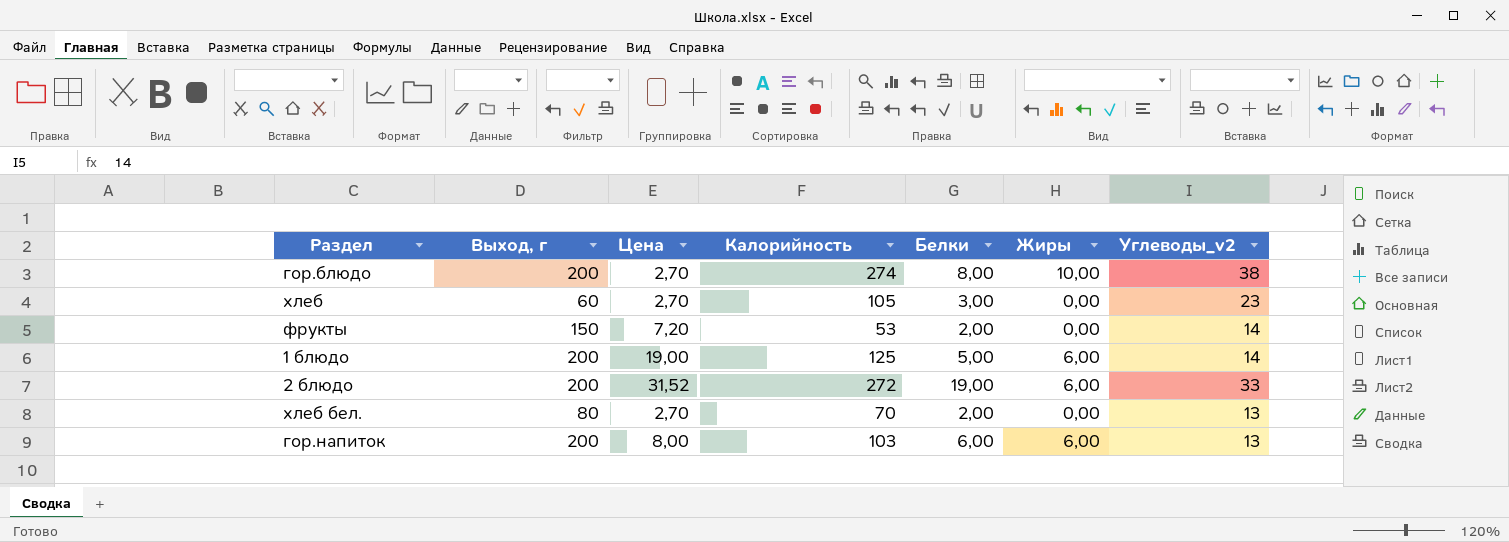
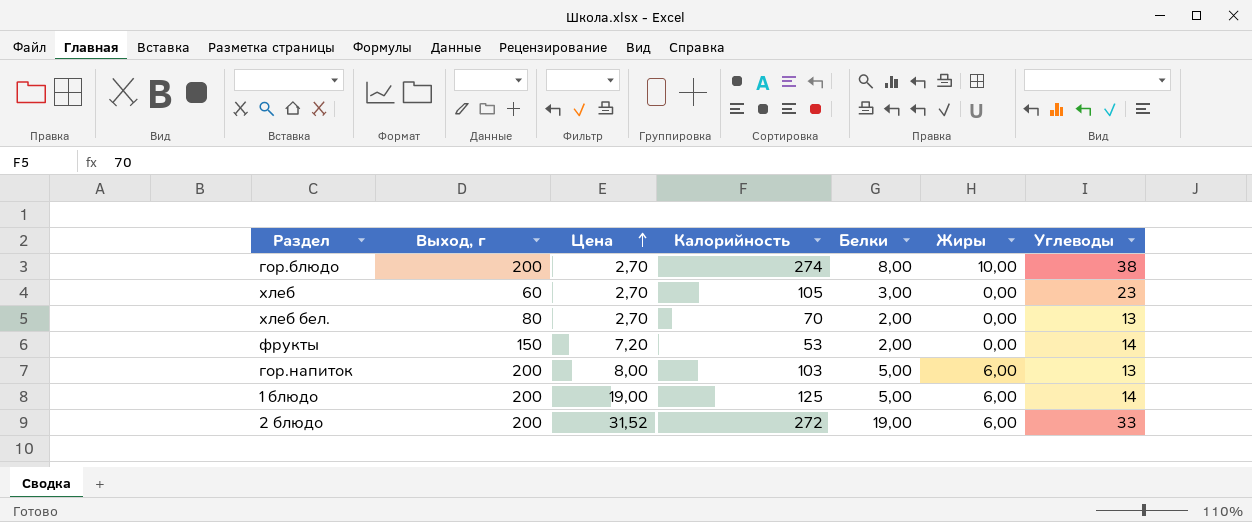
row order: none -> Цена ascending
column name: Углеводы_v2 -> Углеводы
гор.напиток | Белки: 6,00 -> 5,00

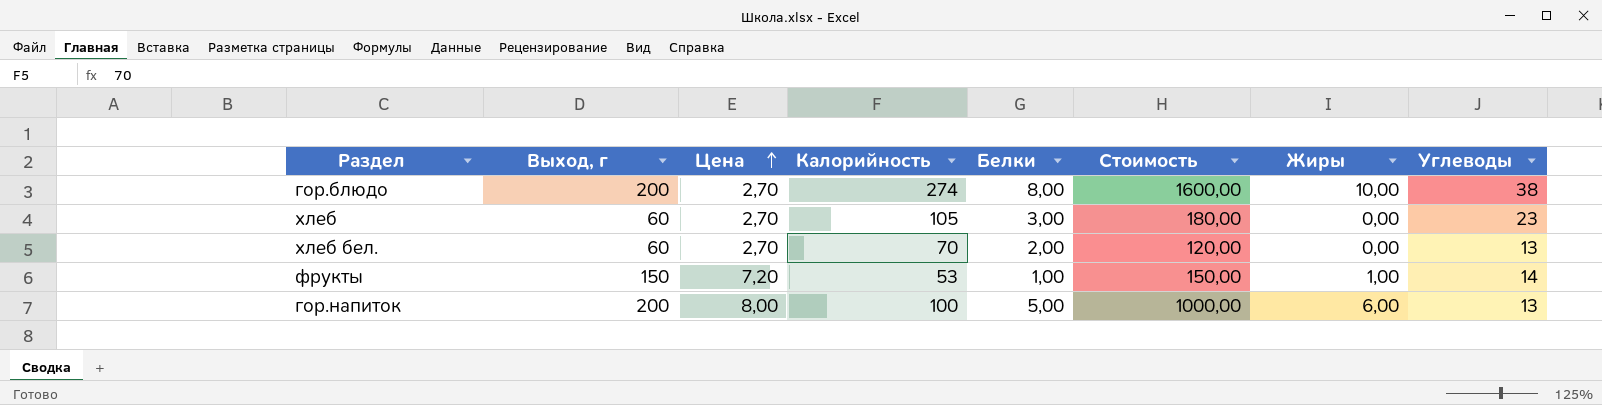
column Стоимость | formula: none -> [Выход, г] * [Белки]
row 1 блюдо: 200 | 19,00 | 125 | 5,00 | 6,00 | 14 -> none
row 2 блюдо: 200 | 31,52 | 272 | 19,00 | 6,00 | 33 -> none
хлеб бел. | Выход, г: 80 -> 60
фрукты | Белки: 2,00 -> 1,00
фрукты | Жиры: 0,00 -> 1,00
гор.напиток | Калорийность: 103 -> 100

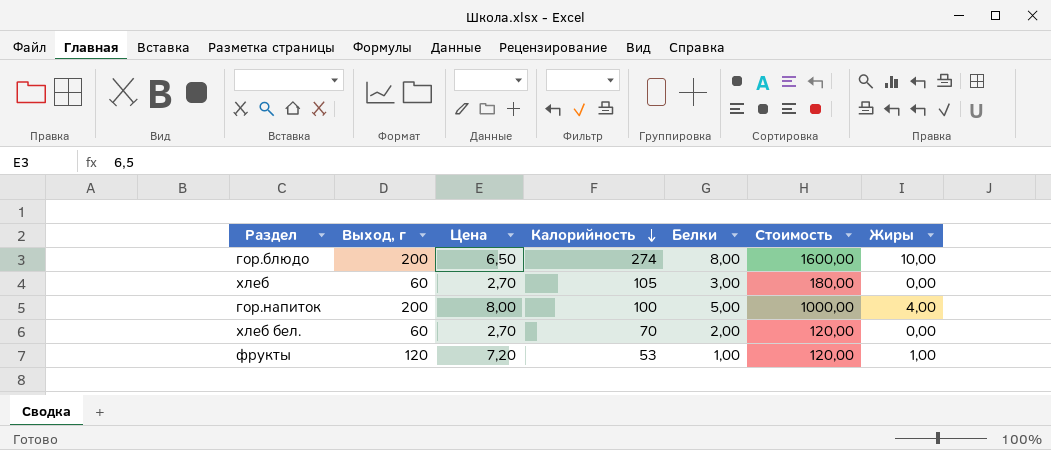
row order: Цена ascending -> Калорийность descending
column Углеводы | position: 8 -> none
гор.блюдо | Цена: 2,70 -> 6,50
гор.напиток | Жиры: 6,00 -> 4,00
фрукты | Выход, г: 150 -> 120
фрукты | Стоимость: 150,00 -> 120,00

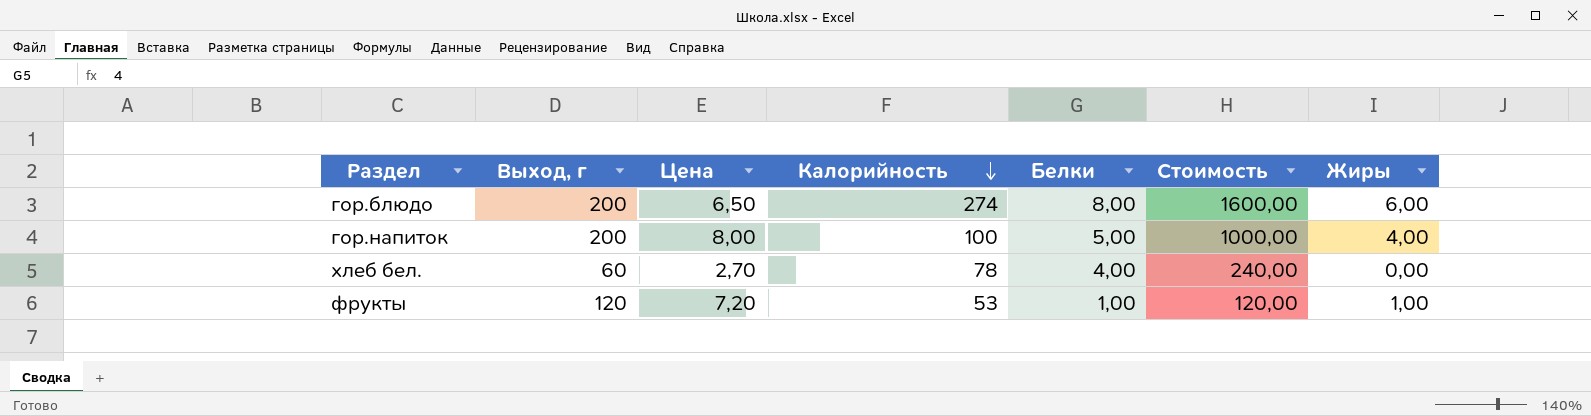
row хлеб: 60 | 2,70 | 105 | 3,00 | 180,00 | 0,00 -> none
гор.блюдо | Жиры: 10,00 -> 6,00
хлеб бел. | Калорийность: 70 -> 78
хлеб бел. | Белки: 2,00 -> 4,00
хлеб бел. | Стоимость: 120,00 -> 240,00

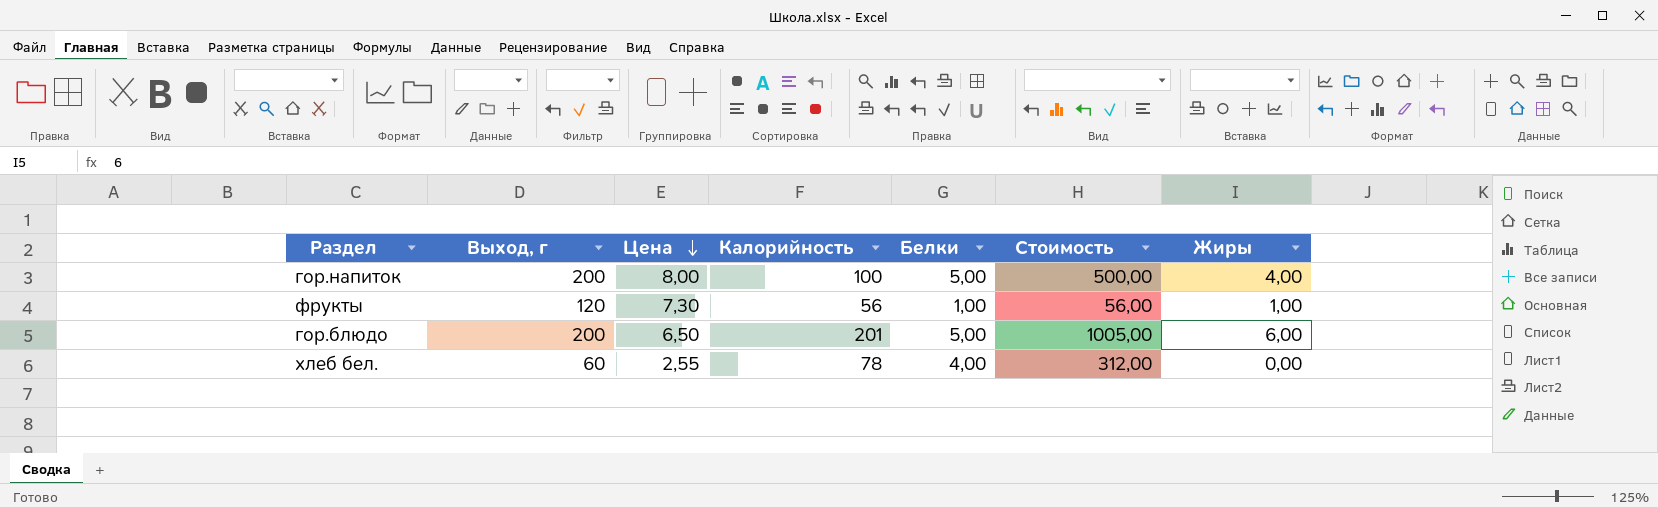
row order: Калорийность descending -> Цена descending
column Стоимость | formula: [Выход, г] * [Белки] -> [Калорийность] * [Белки]
фрукты | Цена: 7,20 -> 7,30
фрукты | Калорийность: 53 -> 56
гор.блюдо | Калорийность: 274 -> 201
гор.блюдо | Белки: 8,00 -> 5,00
хлеб бел. | Цена: 2,70 -> 2,55

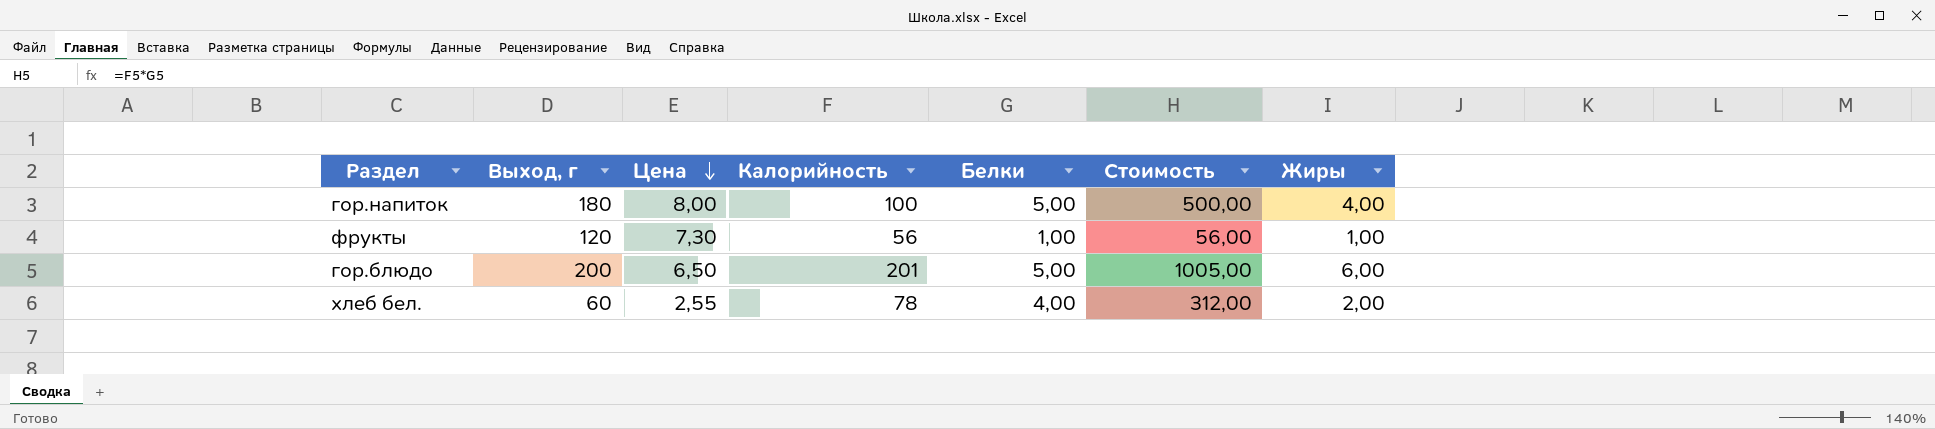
гор.напиток | Выход, г: 200 -> 180
хлеб бел. | Жиры: 0,00 -> 2,00

